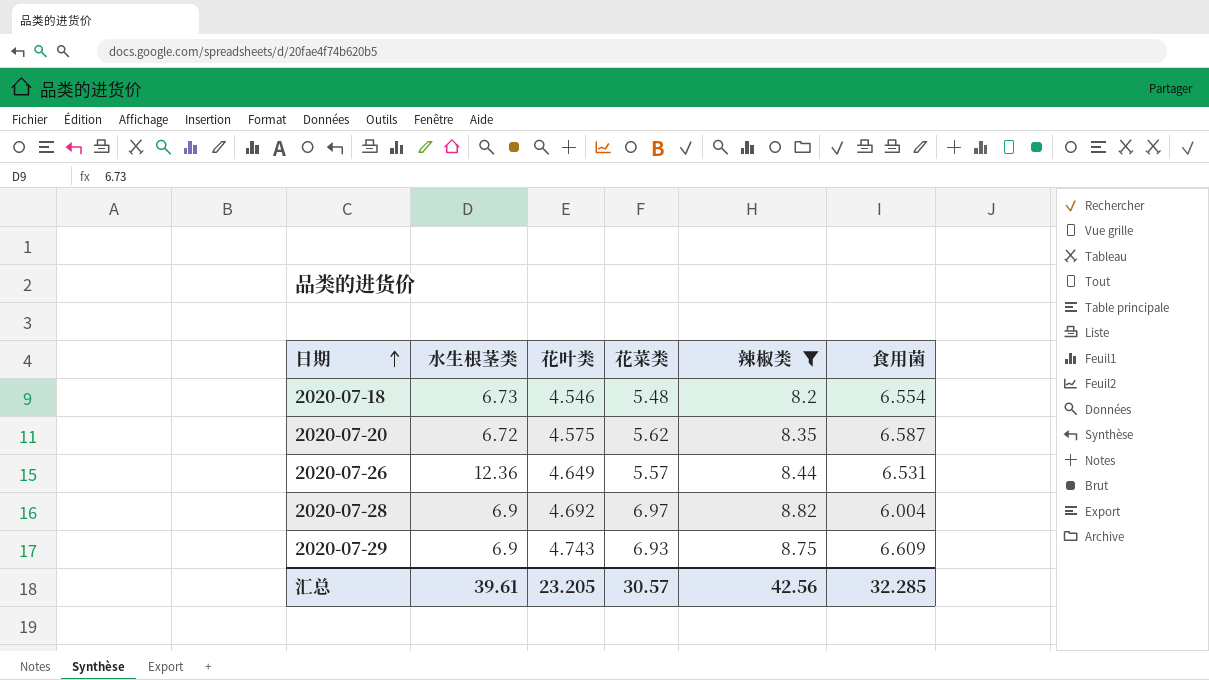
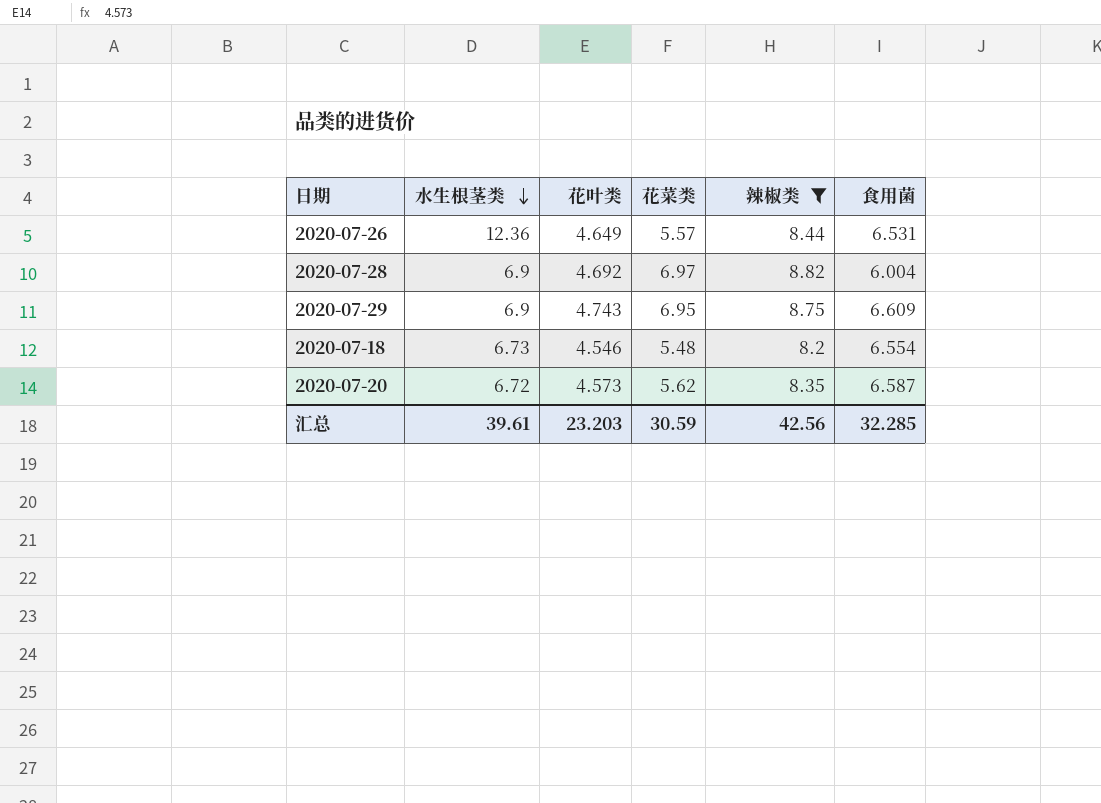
row order: 日期 ascending -> 水生根茎类 descending
2020-07-29 | 花菜类: 6.93 -> 6.95
2020-07-20 | 花叶类: 4.575 -> 4.573
汇总 | 花叶类: 23.205 -> 23.203
汇总 | 花菜类: 30.57 -> 30.59

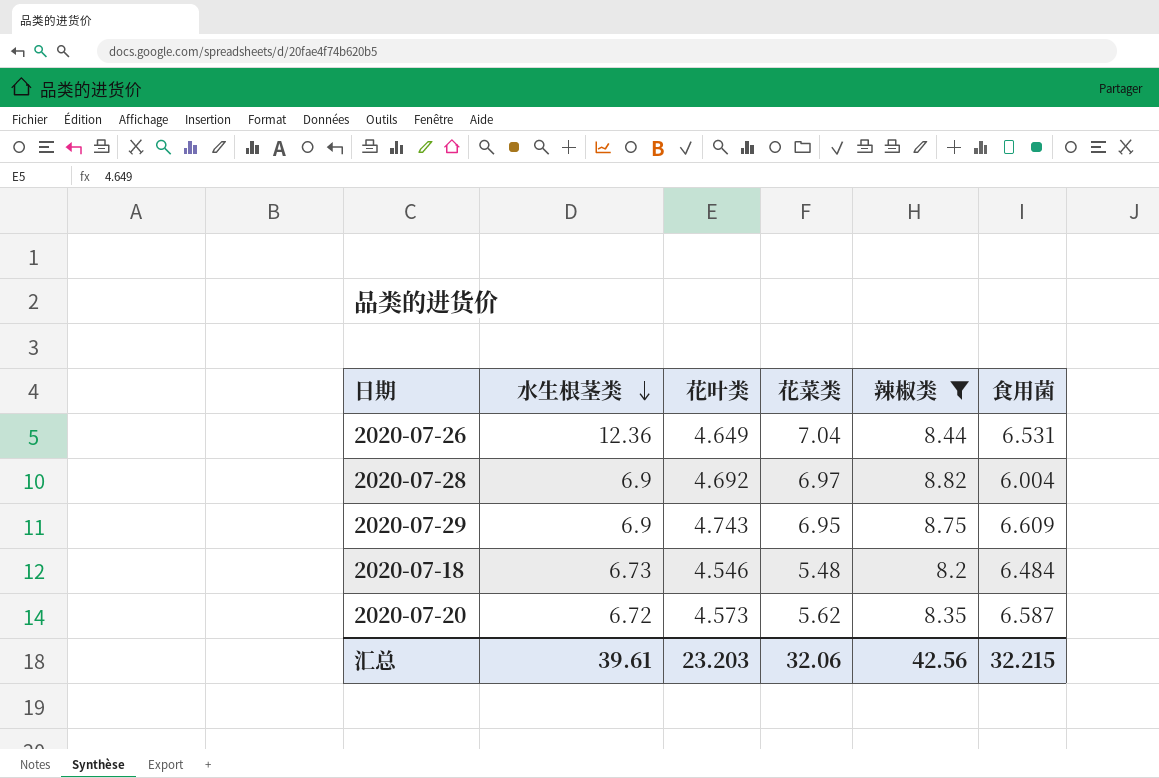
2020-07-26 | 花菜类: 5.57 -> 7.04
2020-07-18 | 食用菌: 6.554 -> 6.484
汇总 | 花菜类: 30.59 -> 32.06
汇总 | 食用菌: 32.285 -> 32.215

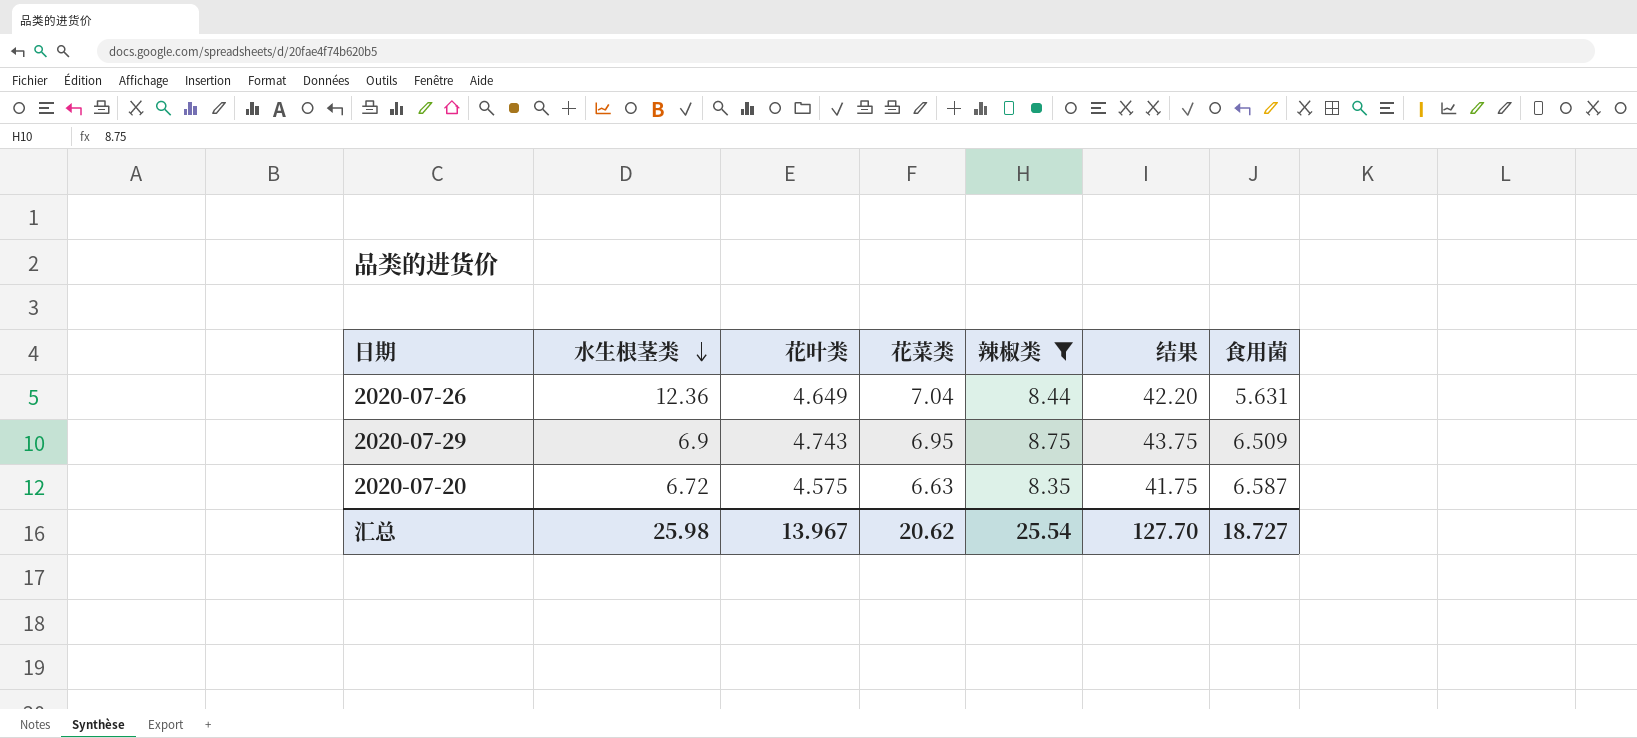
column 结果 | formula: none -> [辣椒类] * 5
row 2020-07-28: 6.9 | 4.692 | 6.97 | 8.82 | 6.004 -> none
row 2020-07-18: 6.73 | 4.546 | 5.48 | 8.2 | 6.484 -> none
2020-07-26 | 食用菌: 6.531 -> 5.631
2020-07-29 | 食用菌: 6.609 -> 6.509
2020-07-20 | 花叶类: 4.573 -> 4.575
2020-07-20 | 花菜类: 5.62 -> 6.63
汇总 | 水生根茎类: 39.61 -> 25.98
汇总 | 花叶类: 23.203 -> 13.967
汇总 | 花菜类: 32.06 -> 20.62
汇总 | 辣椒类: 42.56 -> 25.54
汇总 | 食用菌: 32.215 -> 18.727

